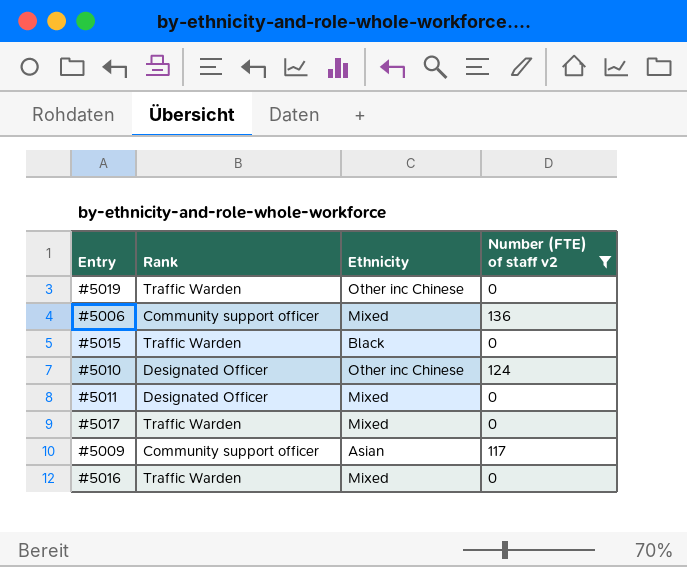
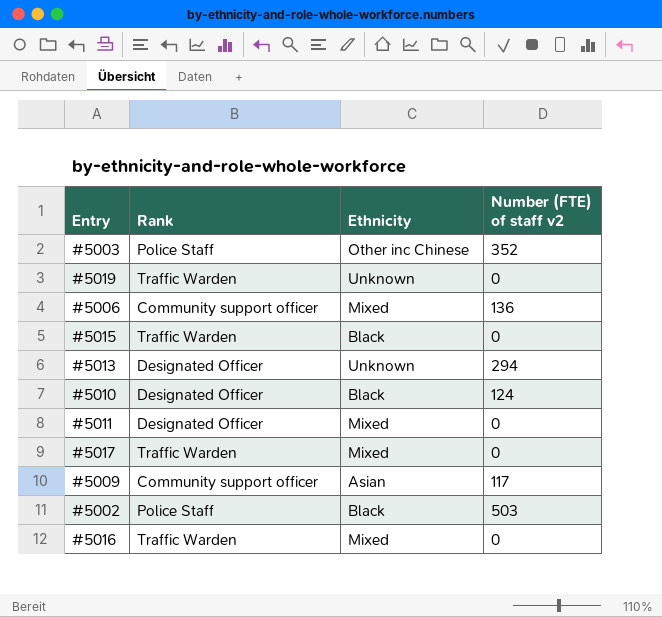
filter: Number (FTE) of staff v2 <= 136 -> none
#5019 | Ethnicity: Other inc Chinese -> Unknown
#5010 | Ethnicity: Other inc Chinese -> Black

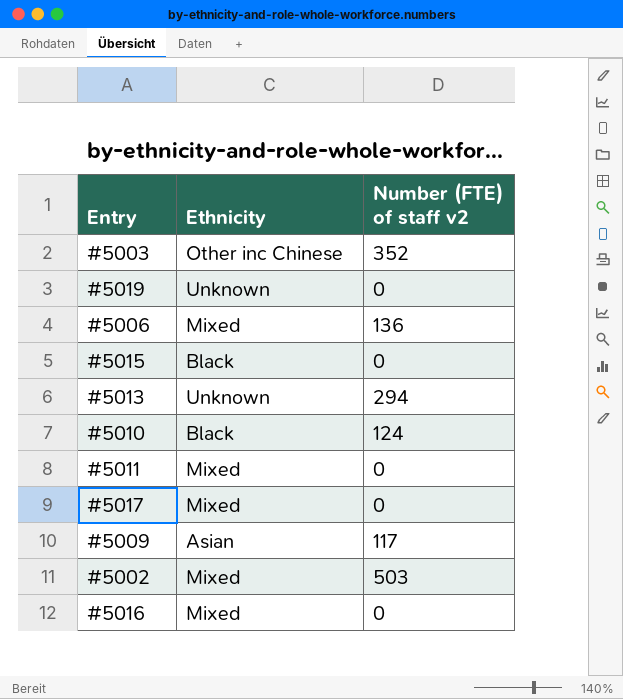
column Rank | position: 2 -> none
#5002 | Ethnicity: Black -> Mixed

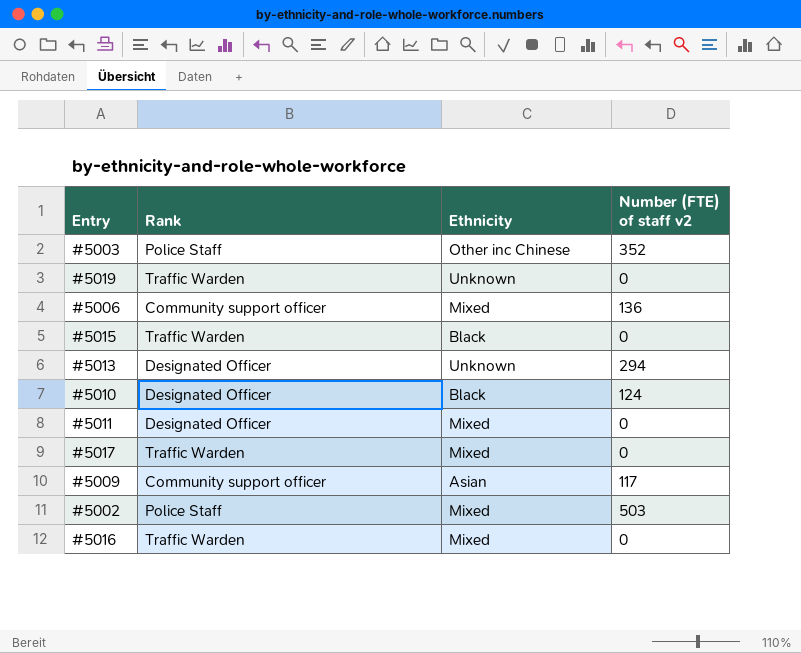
column Rank | position: none -> 2

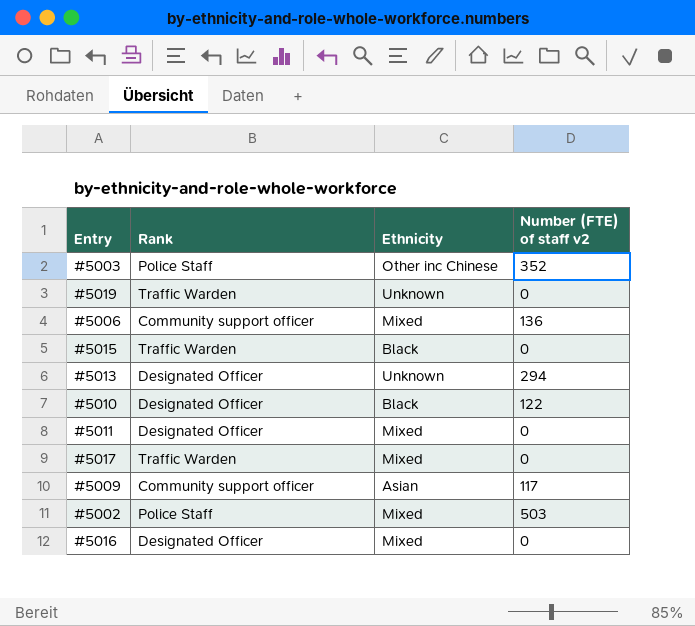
#5010 | Number (FTE) of staff v2: 124 -> 122
#5016 | Rank: Traffic Warden -> Designated Officer

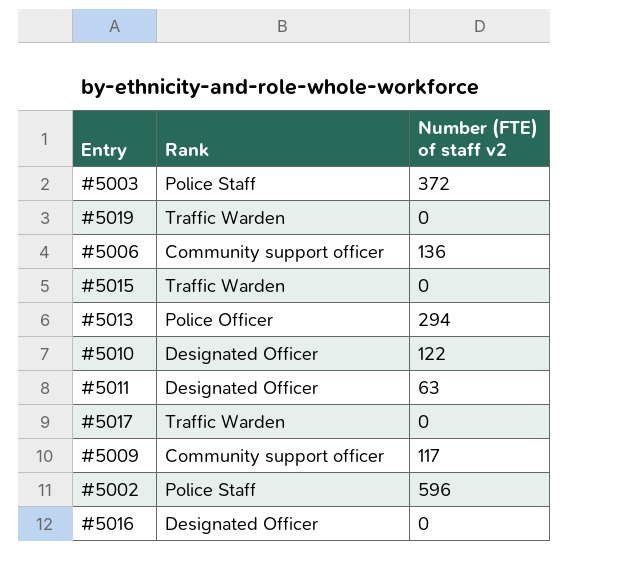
column Ethnicity | position: 3 -> none
#5003 | Number (FTE) of staff v2: 352 -> 372
#5013 | Rank: Designated Officer -> Police Officer
#5011 | Number (FTE) of staff v2: 0 -> 63
#5002 | Number (FTE) of staff v2: 503 -> 596

